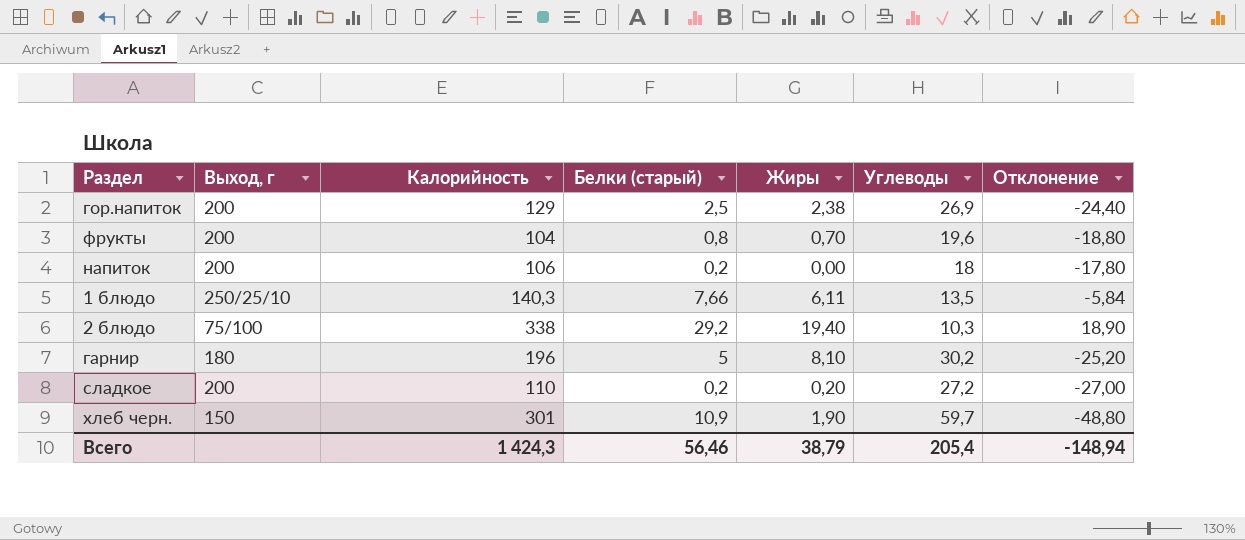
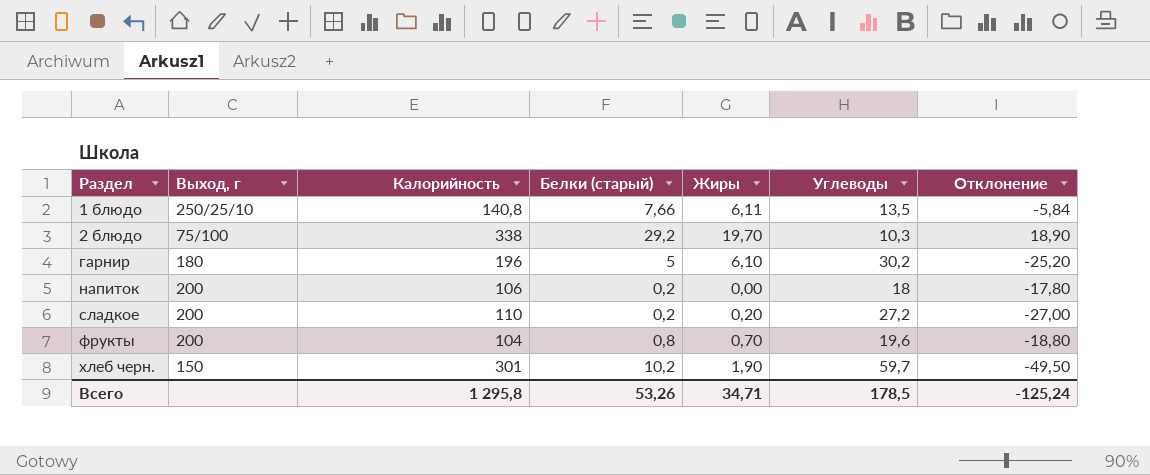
row order: none -> Раздел ascending
row гор.напиток: 200 | 129 | 2,5 | 2,38 | 26,9 | -24,40 -> none
1 блюдо | Калорийность: 140,3 -> 140,8
2 блюдо | Жиры: 19,40 -> 19,70
гарнир | Жиры: 8,10 -> 6,10
хлеб черн. | Белки (старый): 10,9 -> 10,2
хлеб черн. | Отклонение: -48,80 -> -49,50
Всего | Калорийность: 1 424,3 -> 1 295,8
Всего | Белки (старый): 56,46 -> 53,26
Всего | Жиры: 38,79 -> 34,71
Всего | Углеводы: 205,4 -> 178,5
Всего | Отклонение: -148,94 -> -125,24

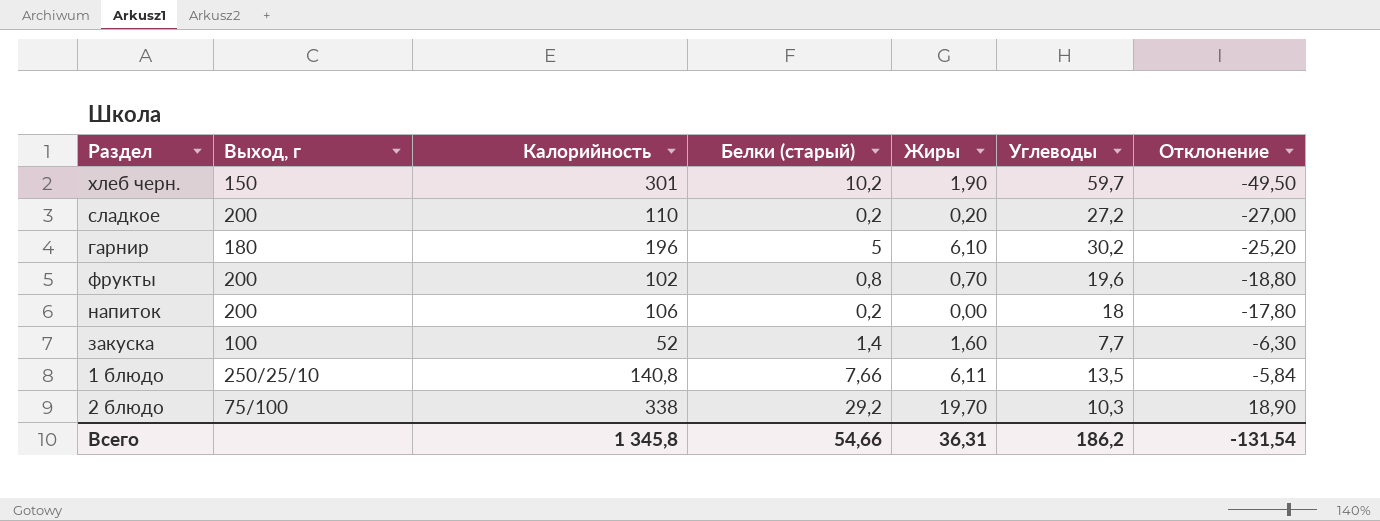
row order: Раздел ascending -> Отклонение ascending
фрукты | Калорийность: 104 -> 102
row закуска: none -> 100 | 52 | 1,4 | 1,60 | 7,7 | -6,30
Всего | Калорийность: 1 295,8 -> 1 345,8
Всего | Белки (старый): 53,26 -> 54,66
Всего | Жиры: 34,71 -> 36,31
Всего | Углеводы: 178,5 -> 186,2
Всего | Отклонение: -125,24 -> -131,54

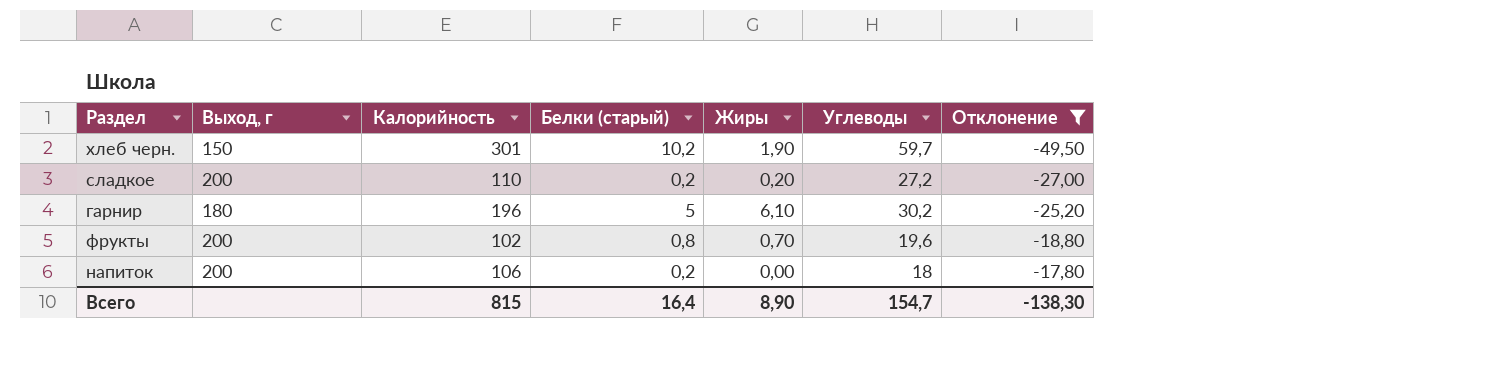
filter: none -> Отклонение <= -17,80
Всего | Калорийность: 1 345,8 -> 815
Всего | Белки (старый): 54,66 -> 16,4
Всего | Жиры: 36,31 -> 8,90
Всего | Углеводы: 186,2 -> 154,7
Всего | Отклонение: -131,54 -> -138,30

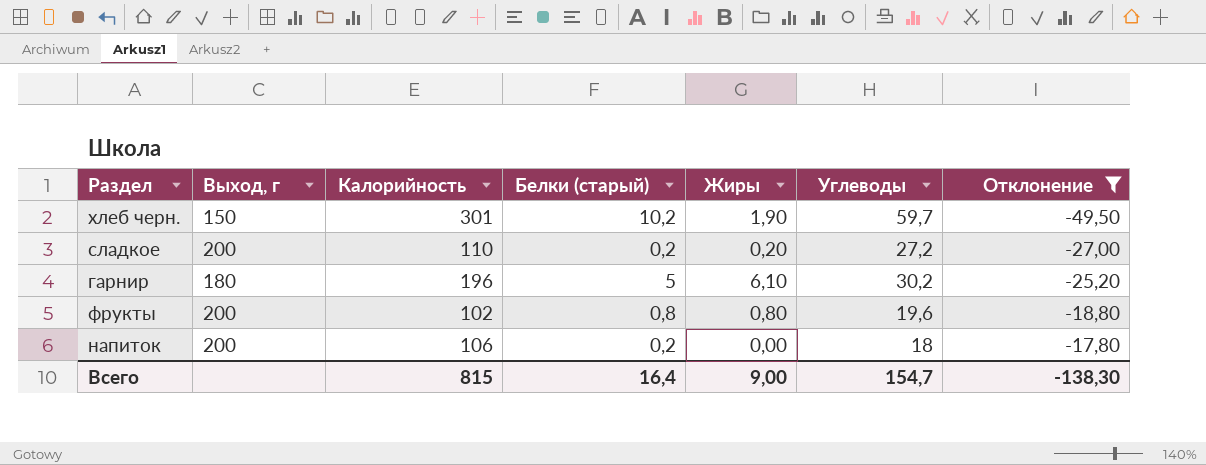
фрукты | Жиры: 0,70 -> 0,80
Всего | Жиры: 8,90 -> 9,00

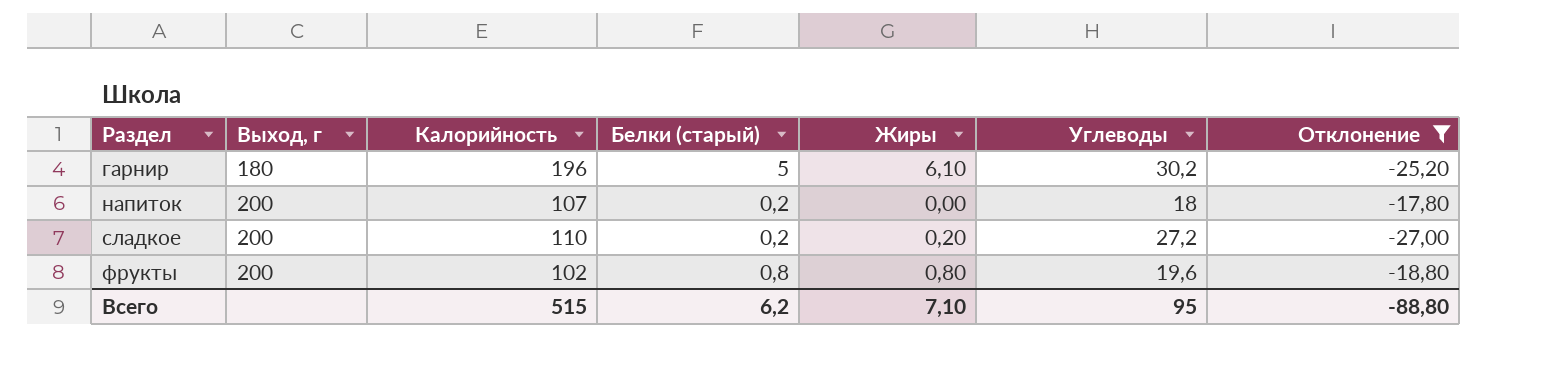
row order: Отклонение ascending -> Раздел ascending
row хлеб черн.: 150 | 301 | 10,2 | 1,90 | 59,7 | -49,50 -> none
напиток | Калорийность: 106 -> 107
Всего | Калорийность: 815 -> 515
Всего | Белки (старый): 16,4 -> 6,2
Всего | Жиры: 9,00 -> 7,10
Всего | Углеводы: 154,7 -> 95
Всего | Отклонение: -138,30 -> -88,80

